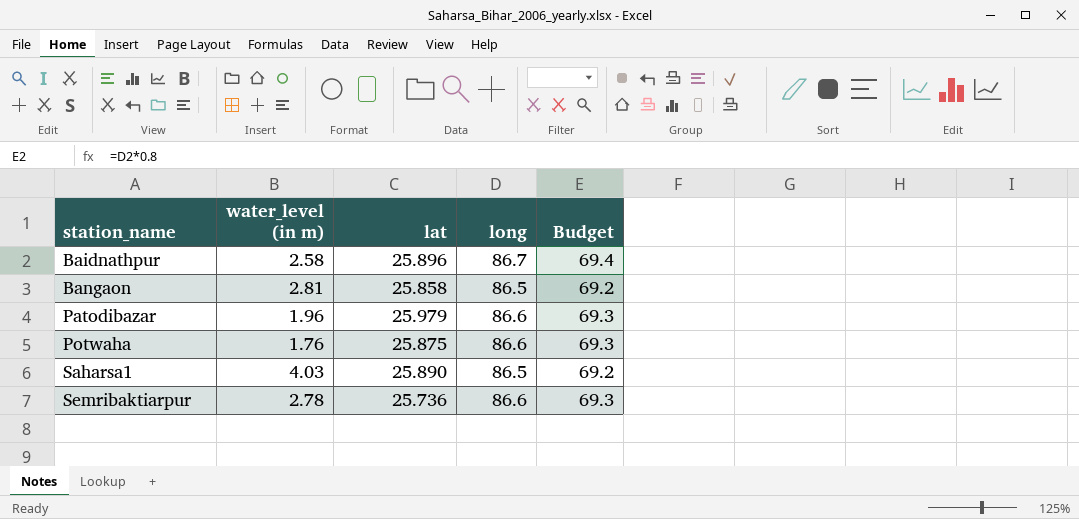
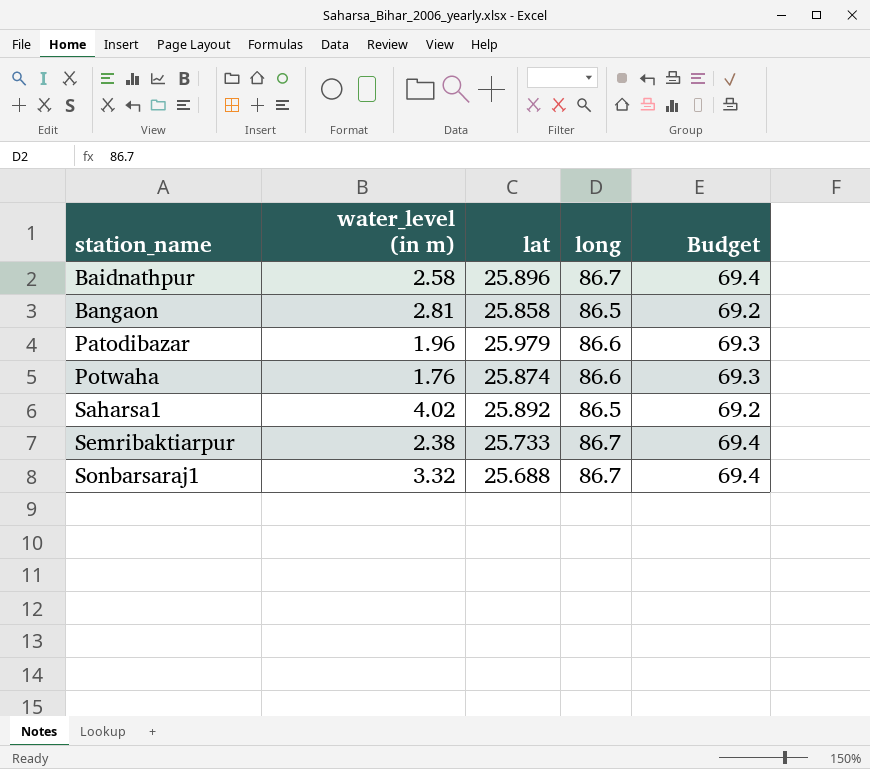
Potwaha | lat: 25.875 -> 25.874
Saharsa1 | water_level (in m): 4.03 -> 4.02
Saharsa1 | lat: 25.890 -> 25.892
Semribaktiarpur | water_level (in m): 2.78 -> 2.38
Semribaktiarpur | lat: 25.736 -> 25.733
Semribaktiarpur | long: 86.6 -> 86.7
Semribaktiarpur | Budget: 69.3 -> 69.4
row Sonbarsaraj1: none -> 3.32 | 25.688 | 86.7 | 69.4

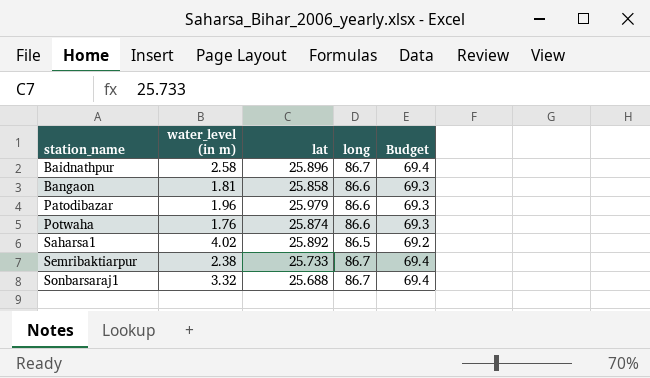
Bangaon | water_level (in m): 2.81 -> 1.81
Bangaon | long: 86.5 -> 86.6
Bangaon | Budget: 69.2 -> 69.3

